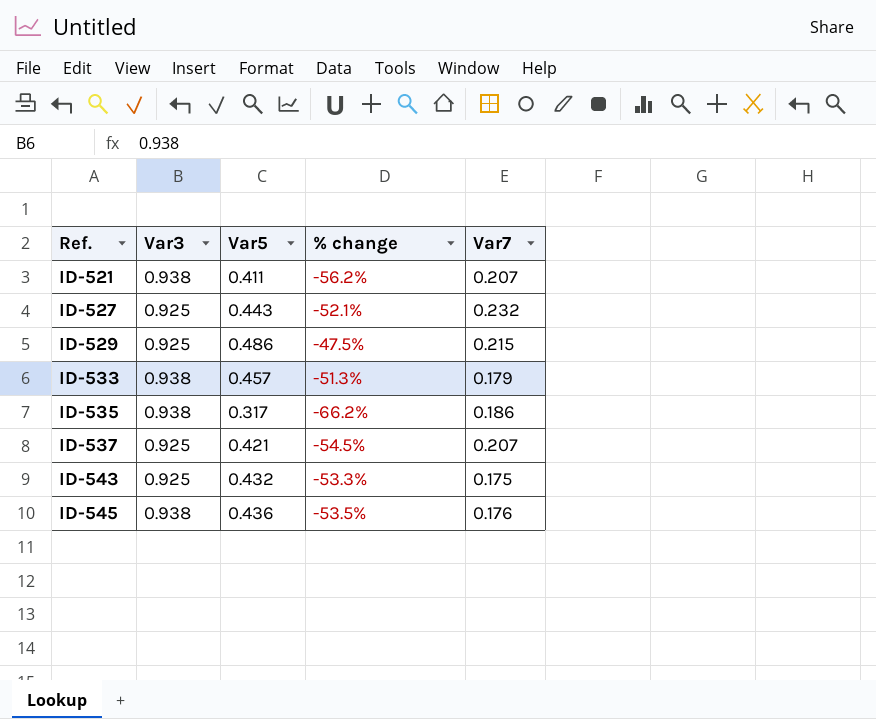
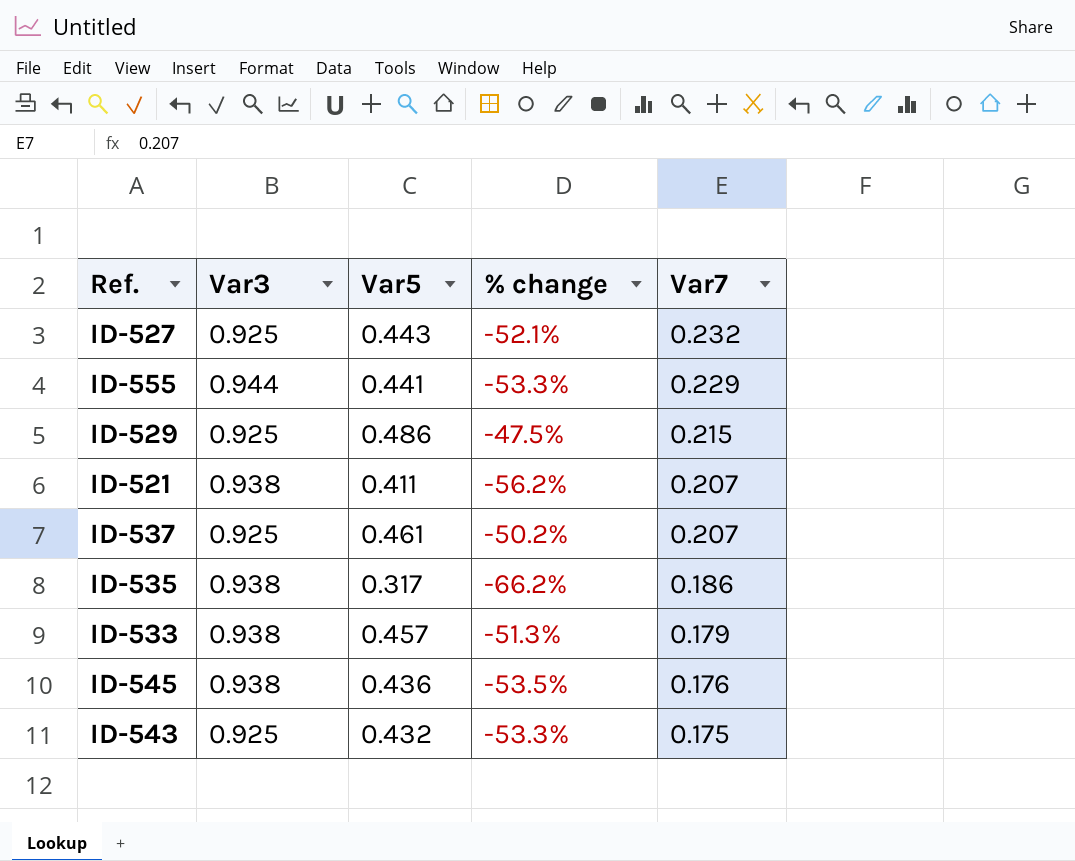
row order: Ref. ascending -> Var7 descending
row ID-555: none -> 0.944 | 0.441 | -53.3% | 0.229
ID-537 | Var5: 0.421 -> 0.461
ID-537 | % change: -54.5% -> -50.2%

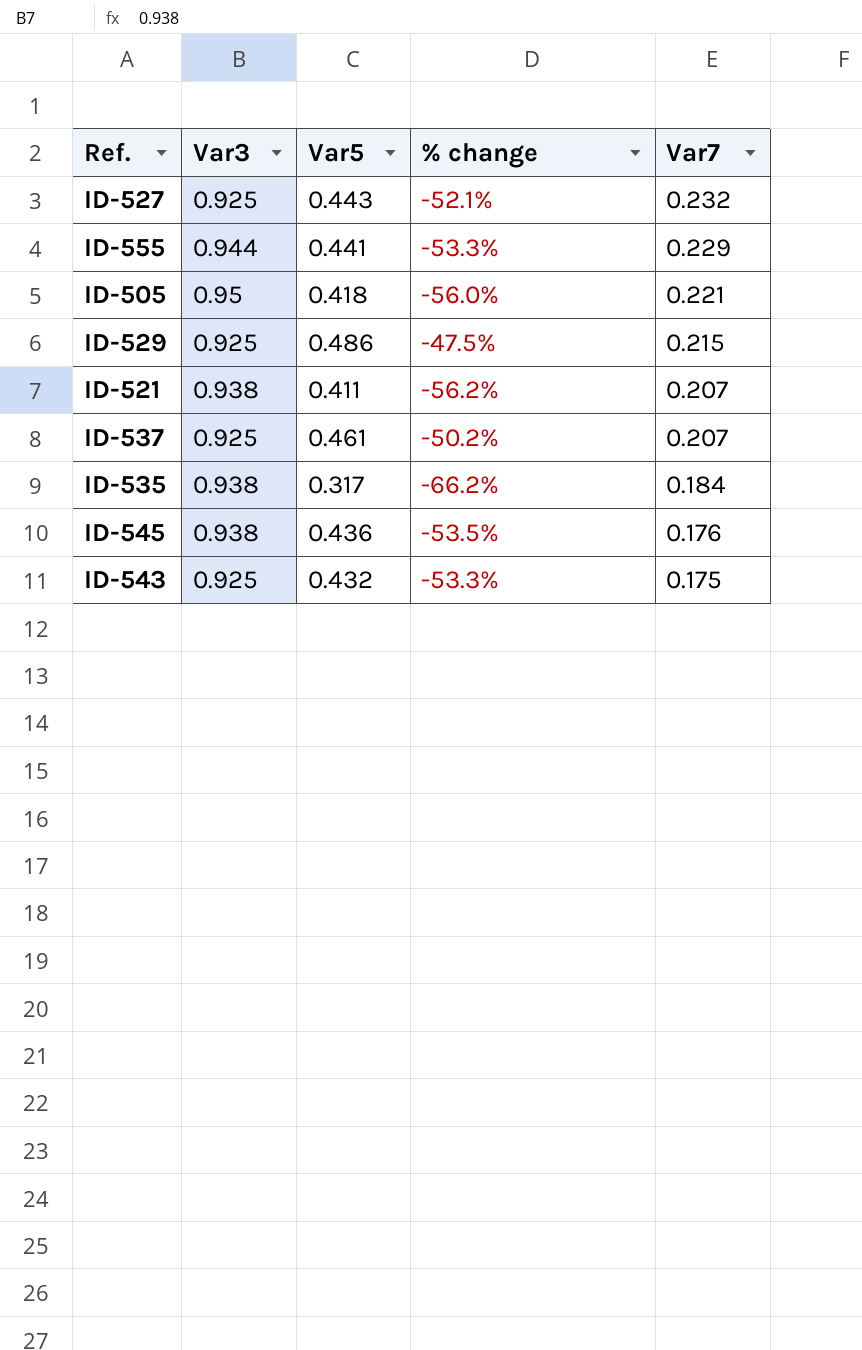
row ID-533: 0.938 | 0.457 | -51.3% | 0.179 -> none
row ID-505: none -> 0.95 | 0.418 | -56.0% | 0.221
ID-535 | Var7: 0.186 -> 0.184

